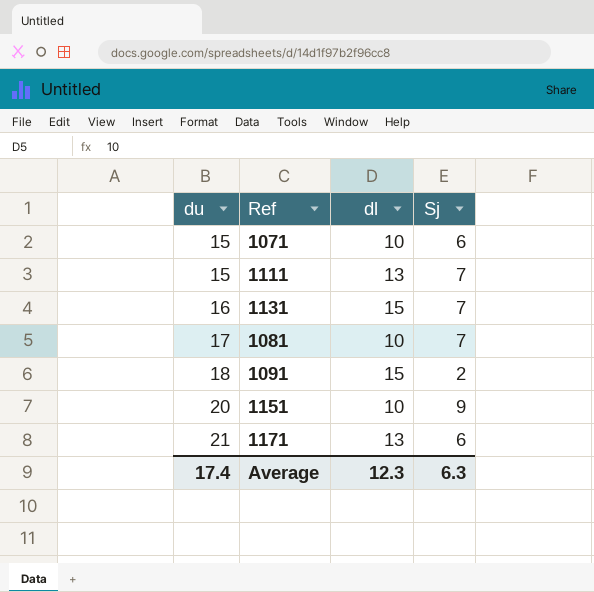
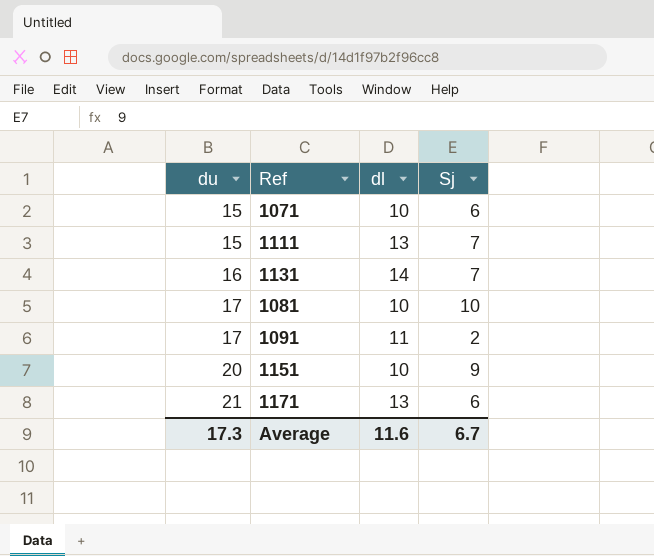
1131 | dl: 15 -> 14
1081 | Sj: 7 -> 10
1091 | du: 18 -> 17
1091 | dl: 15 -> 11
Average | du: 17.4 -> 17.3
Average | dl: 12.3 -> 11.6
Average | Sj: 6.3 -> 6.7

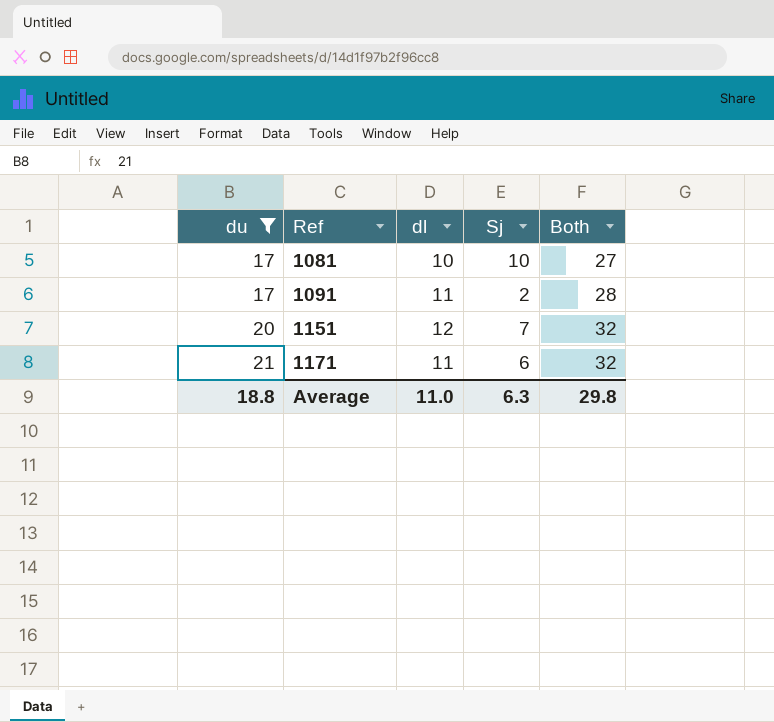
filter: none -> du >= 17
column Both | formula: none -> [du] + [dl]
1151 | dl: 10 -> 12
1151 | Sj: 9 -> 7
1171 | dl: 13 -> 11
Average | du: 17.3 -> 18.8
Average | dl: 11.6 -> 11.0
Average | Sj: 6.7 -> 6.3

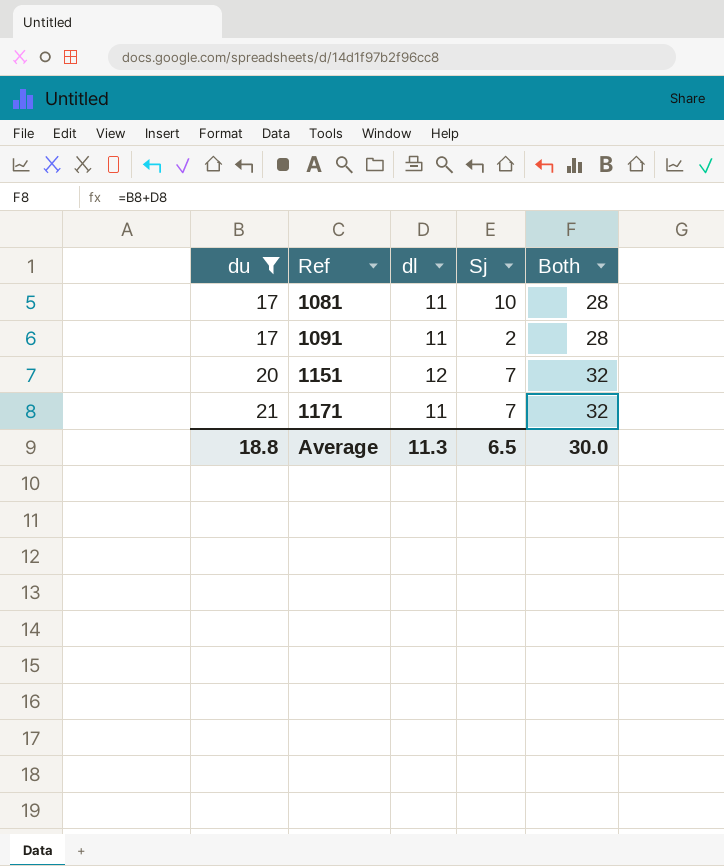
1081 | dl: 10 -> 11
1081 | Both: 27 -> 28
1171 | Sj: 6 -> 7
Average | dl: 11.0 -> 11.3
Average | Sj: 6.3 -> 6.5
Average | Both: 29.8 -> 30.0

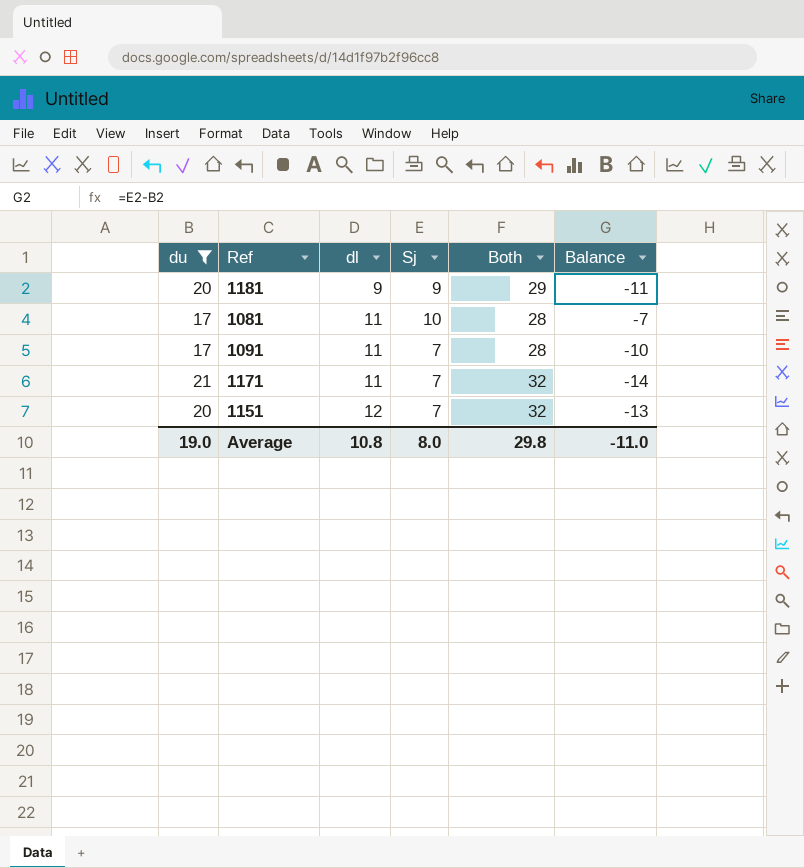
row order: du ascending -> dl ascending
column Balance | formula: none -> [Sj] - [du]
row 1181: none -> 20 | 9 | 9 | 29 | -11
1091 | Sj: 2 -> 7
Average | du: 18.8 -> 19.0
Average | dl: 11.3 -> 10.8
Average | Sj: 6.5 -> 8.0
Average | Both: 30.0 -> 29.8

